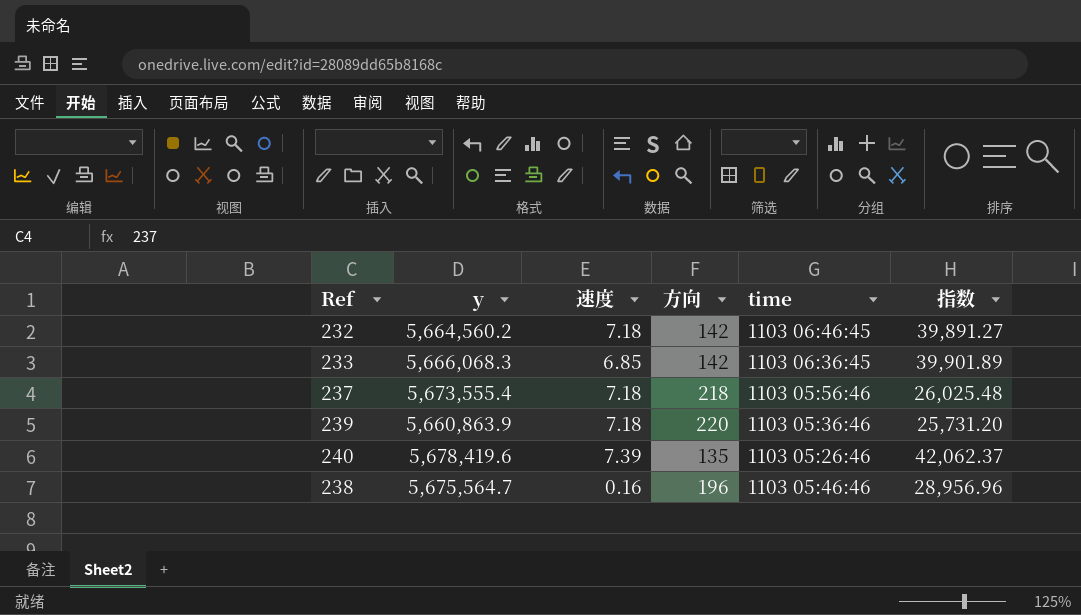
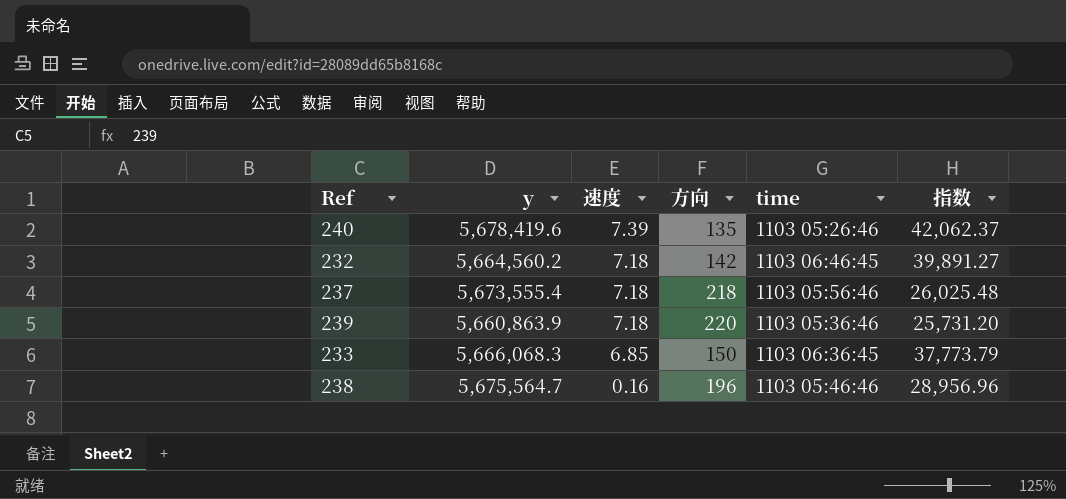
row order: none -> 速度 descending
233 | 方向: 142 -> 150
233 | 指数: 39,901.89 -> 37,773.79

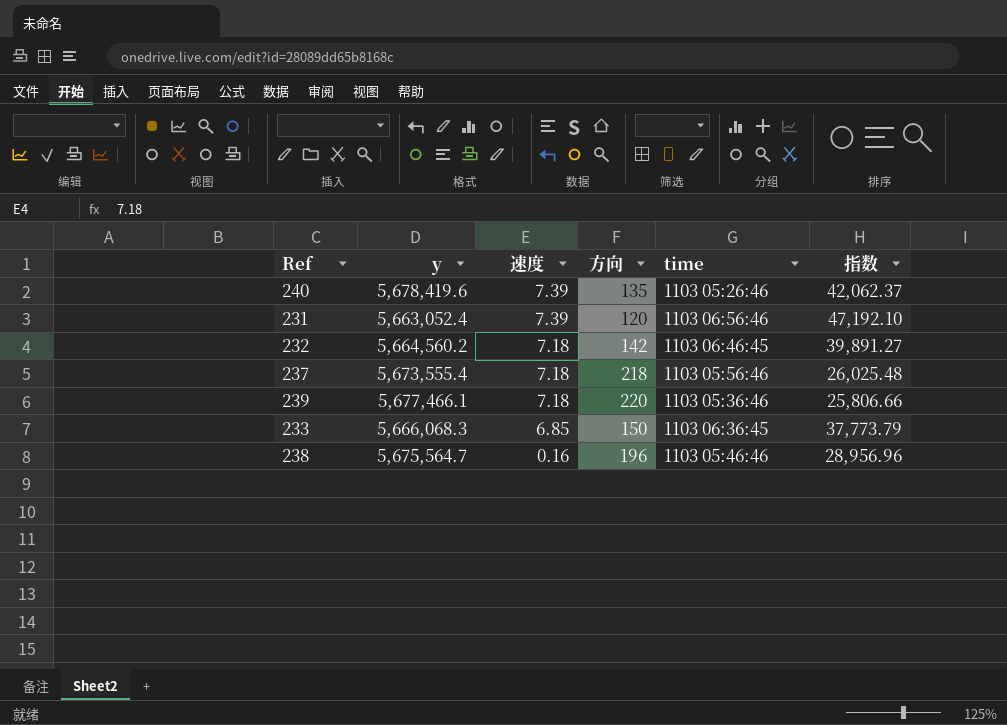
row 231: none -> 5,663,052.4 | 7.39 | 120 | 1103 06:56:46 | 47,192.10
239 | y: 5,660,863.9 -> 5,677,466.1
239 | 指数: 25,731.20 -> 25,806.66

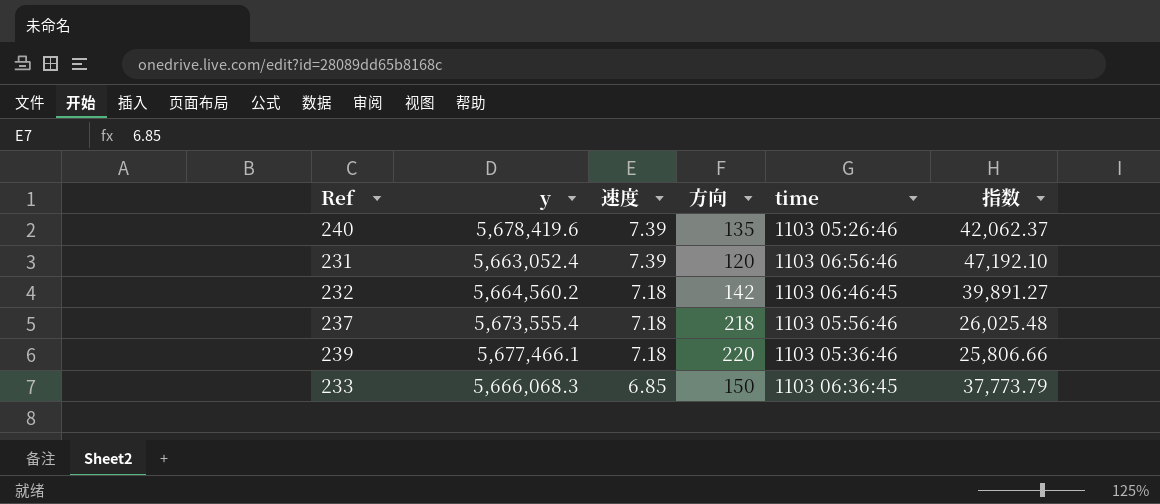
row 238: 5,675,564.7 | 0.16 | 196 | 1103 05:46:46 | 28,956.96 -> none

